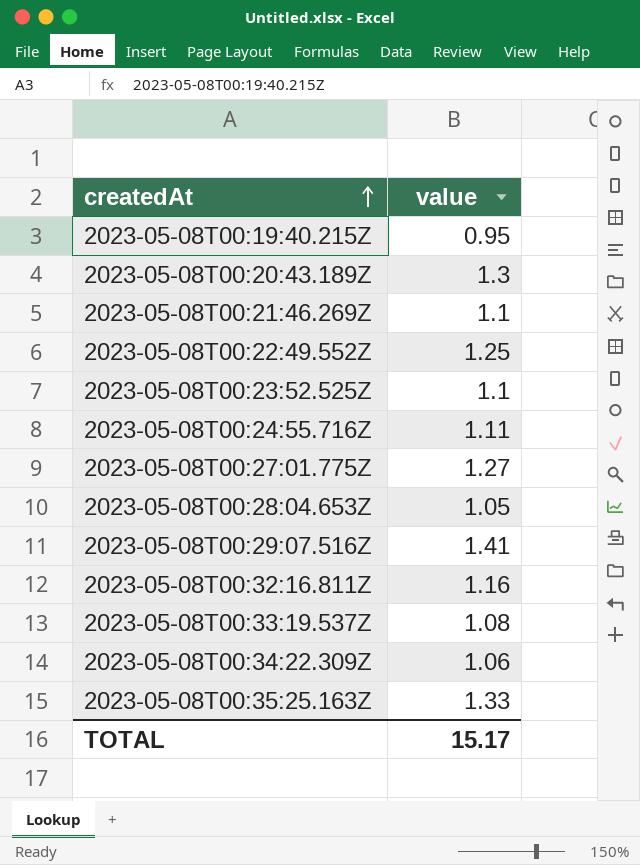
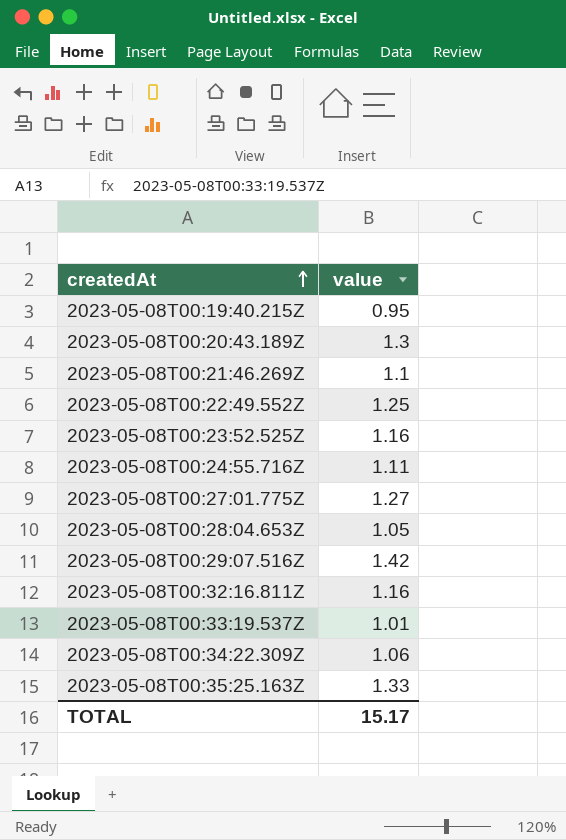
2023-05-08T00:23:52.525Z | value: 1.1 -> 1.16
2023-05-08T00:29:07.516Z | value: 1.41 -> 1.42
2023-05-08T00:33:19.537Z | value: 1.08 -> 1.01

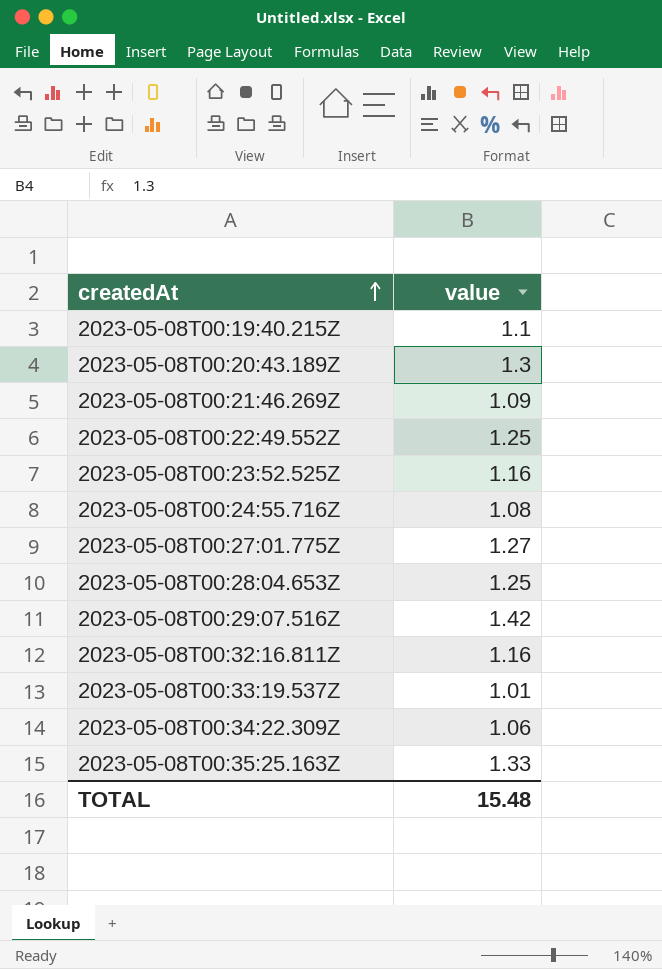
2023-05-08T00:19:40.215Z | value: 0.95 -> 1.1
2023-05-08T00:21:46.269Z | value: 1.1 -> 1.09
2023-05-08T00:24:55.716Z | value: 1.11 -> 1.08
2023-05-08T00:28:04.653Z | value: 1.05 -> 1.25
TOTAL | value: 15.17 -> 15.48

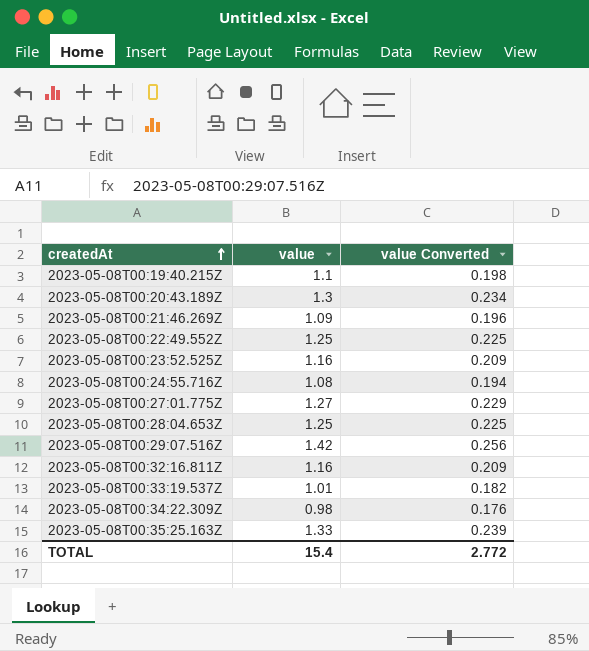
column value Converted | formula: none -> [value] * 0.18
2023-05-08T00:34:22.309Z | value: 1.06 -> 0.98
TOTAL | value: 15.48 -> 15.4

